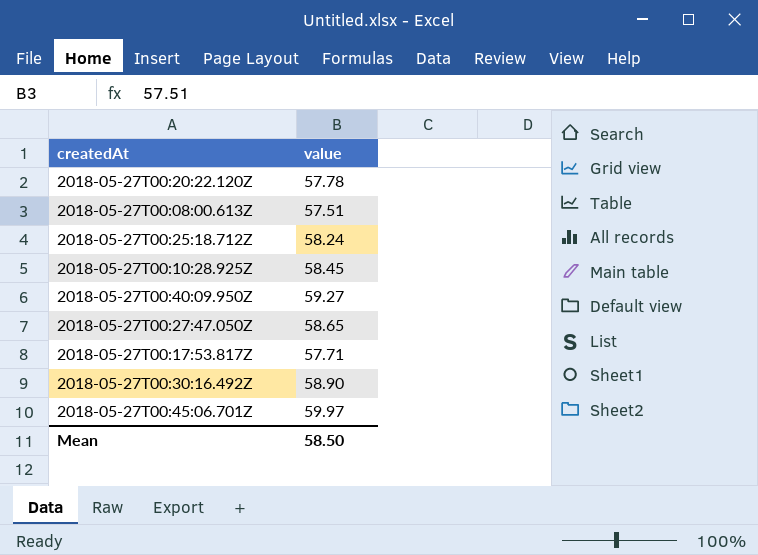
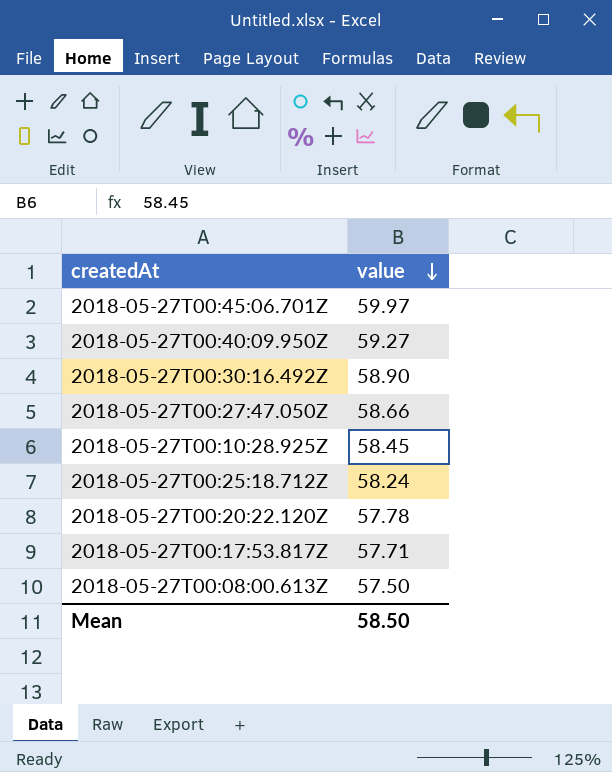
row order: none -> value descending
2018-05-27T00:27:47.050Z | value: 58.65 -> 58.66
2018-05-27T00:08:00.613Z | value: 57.51 -> 57.50

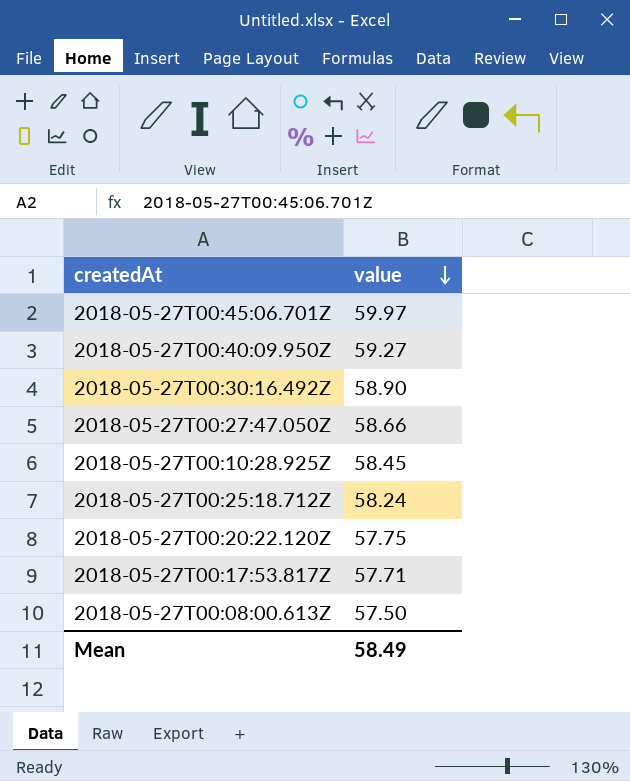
2018-05-27T00:20:22.120Z | value: 57.78 -> 57.75
Mean | value: 58.50 -> 58.49

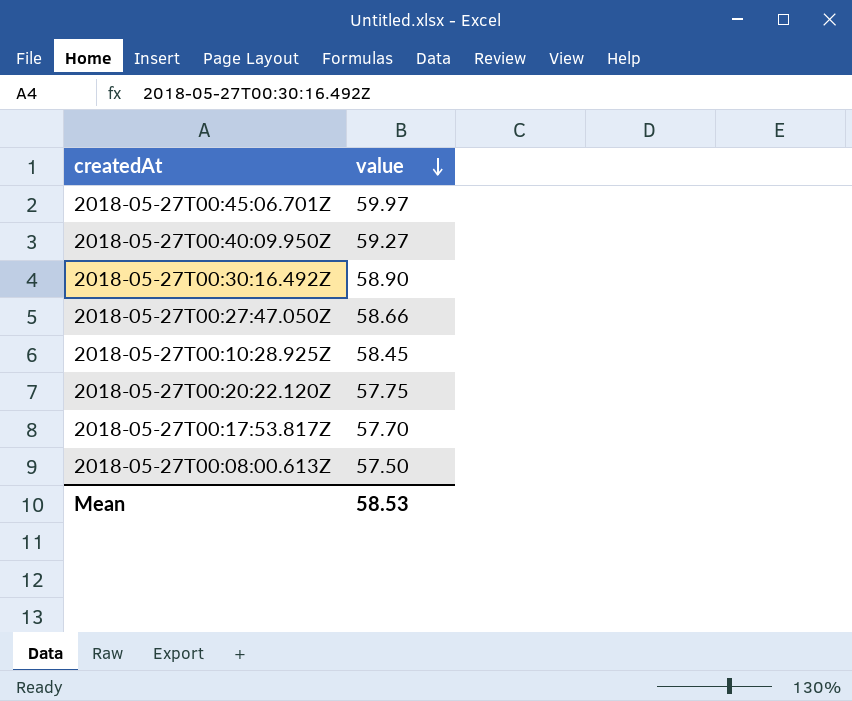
row 2018-05-27T00:25:18.712Z: 58.24 -> none
2018-05-27T00:17:53.817Z | value: 57.71 -> 57.70
Mean | value: 58.49 -> 58.53

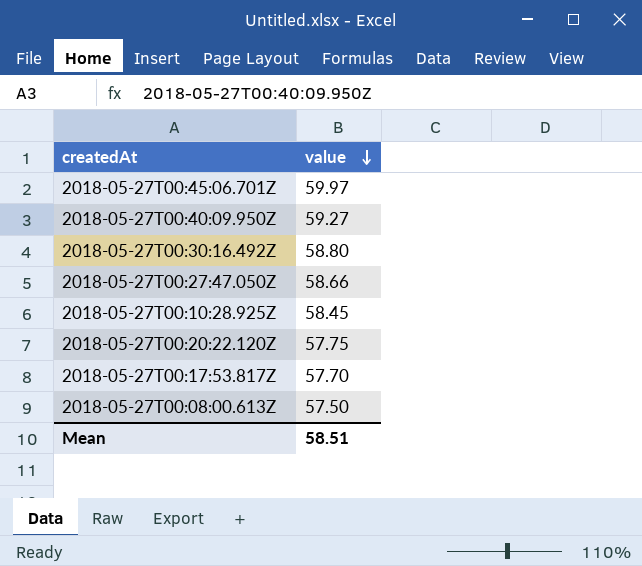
2018-05-27T00:30:16.492Z | value: 58.90 -> 58.80
Mean | value: 58.53 -> 58.51

